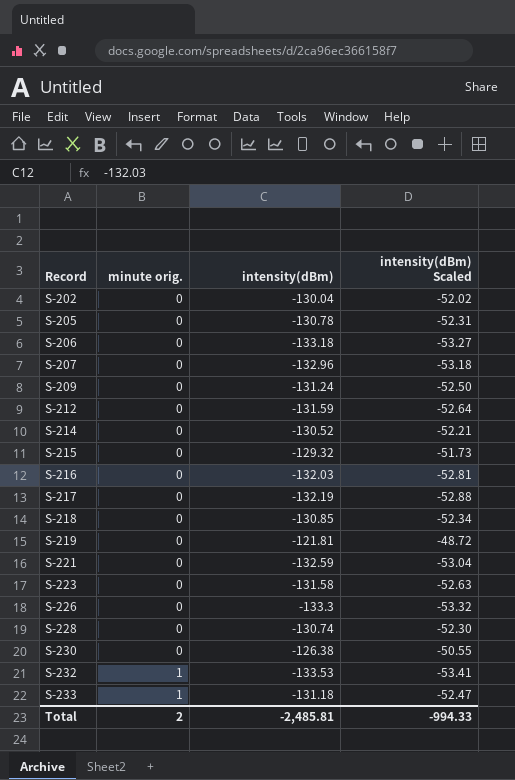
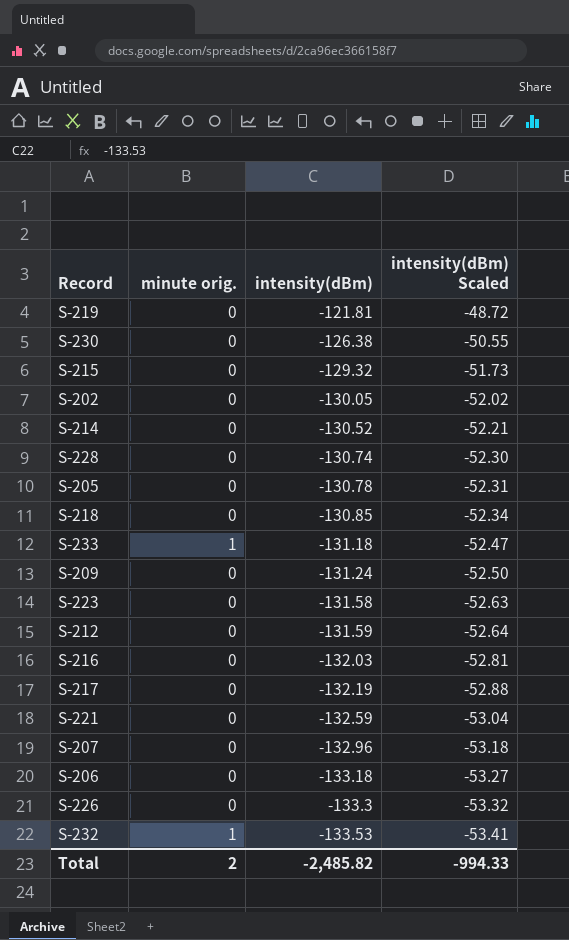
row order: Record ascending -> intensity(dBm) descending
S-202 | intensity(dBm): -130.04 -> -130.05
Total | intensity(dBm): -2,485.81 -> -2,485.82

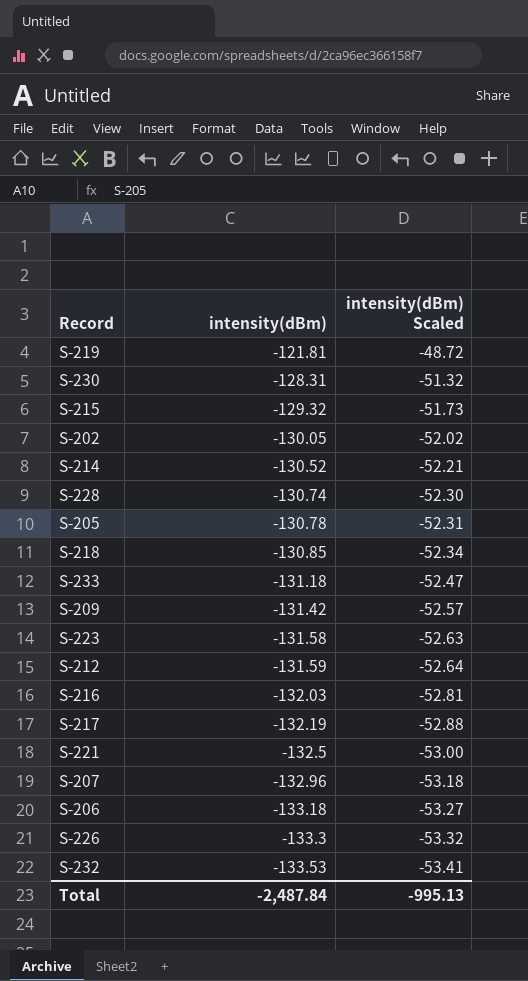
column minute orig. | position: 2 -> none
S-230 | intensity(dBm): -126.38 -> -128.31
S-230 | intensity(dBm) Scaled: -50.55 -> -51.32
S-209 | intensity(dBm): -131.24 -> -131.42
S-209 | intensity(dBm) Scaled: -52.50 -> -52.57
S-221 | intensity(dBm): -132.59 -> -132.5
S-221 | intensity(dBm) Scaled: -53.04 -> -53.00
Total | intensity(dBm): -2,485.82 -> -2,487.84
Total | intensity(dBm) Scaled: -994.33 -> -995.13

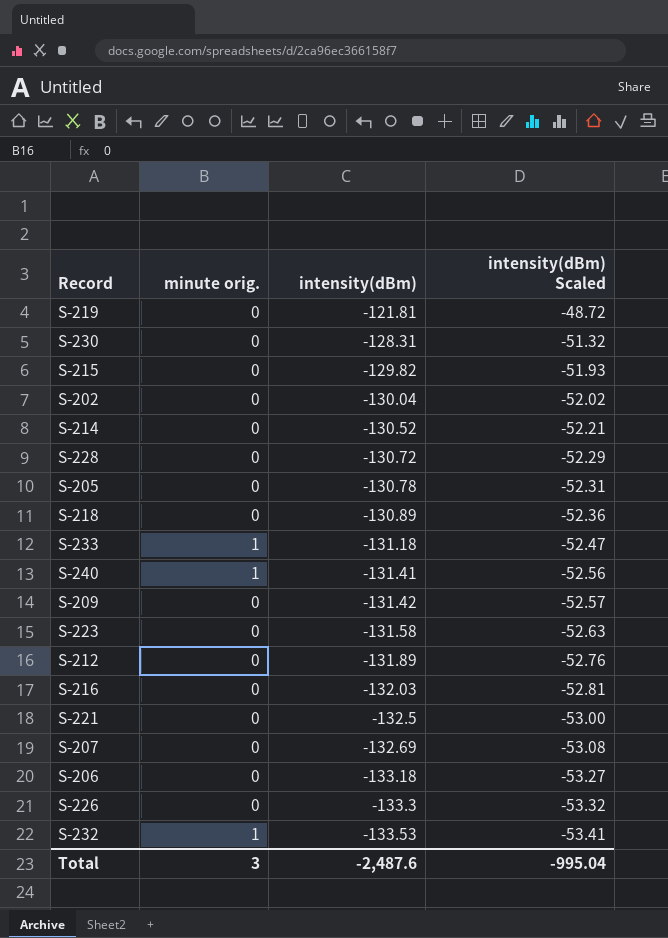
column minute orig. | position: none -> 2
row S-217: -132.19 | -52.88 -> none
S-215 | intensity(dBm): -129.32 -> -129.82
S-215 | intensity(dBm) Scaled: -51.73 -> -51.93
S-202 | intensity(dBm): -130.05 -> -130.04
S-228 | intensity(dBm): -130.74 -> -130.72
S-228 | intensity(dBm) Scaled: -52.30 -> -52.29
S-218 | intensity(dBm): -130.85 -> -130.89
S-218 | intensity(dBm) Scaled: -52.34 -> -52.36
row S-240: none -> 1 | -131.41 | -52.56
S-212 | intensity(dBm): -131.59 -> -131.89
S-212 | intensity(dBm) Scaled: -52.64 -> -52.76
S-207 | intensity(dBm): -132.96 -> -132.69
S-207 | intensity(dBm) Scaled: -53.18 -> -53.08
Total | intensity(dBm): -2,487.84 -> -2,487.6
Total | intensity(dBm) Scaled: -995.13 -> -995.04

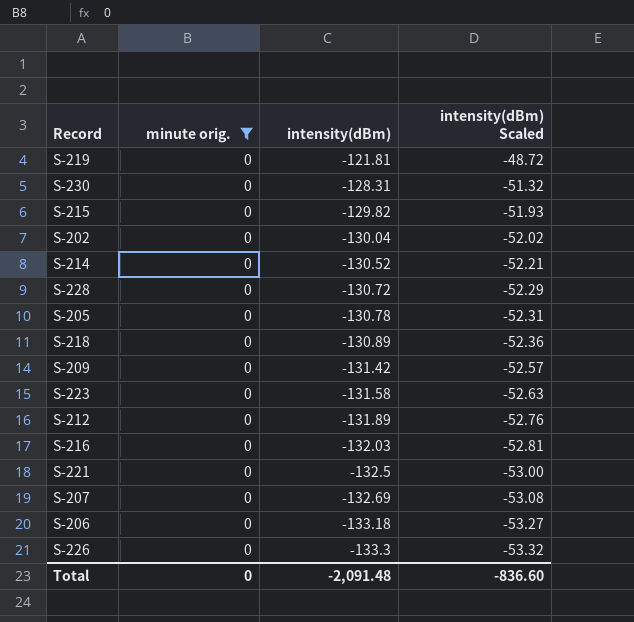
filter: none -> minute orig. = 0
Total | minute orig.: 3 -> 0
Total | intensity(dBm): -2,487.6 -> -2,091.48
Total | intensity(dBm) Scaled: -995.04 -> -836.60

